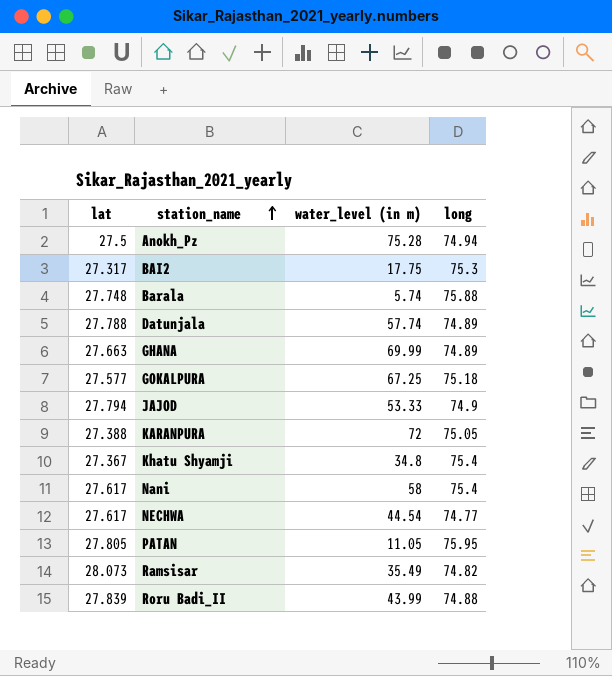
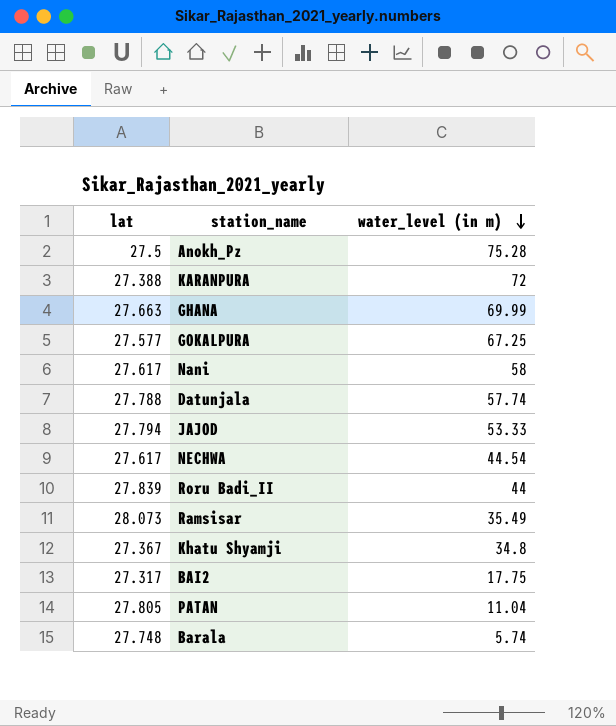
row order: station_name ascending -> water_level (in m) descending
column long | position: 4 -> none
Roru Badi_II | water_level (in m): 43.99 -> 44
PATAN | water_level (in m): 11.05 -> 11.04

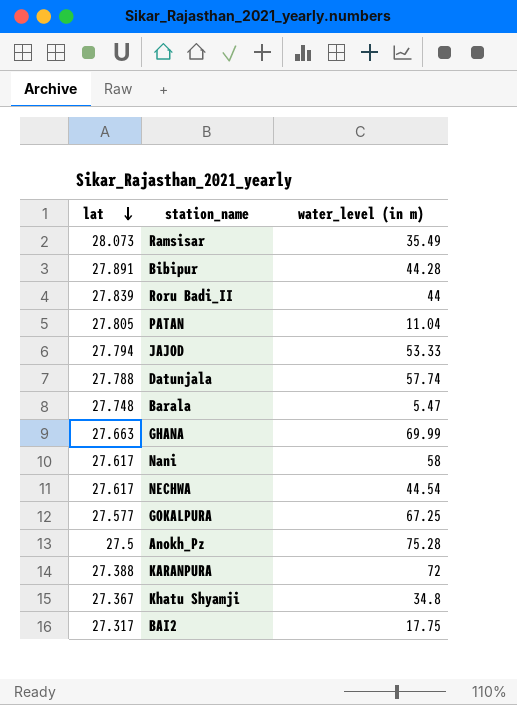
row order: water_level (in m) descending -> lat descending
row Bibipur: none -> 27.891 | 44.28
Barala | water_level (in m): 5.74 -> 5.47

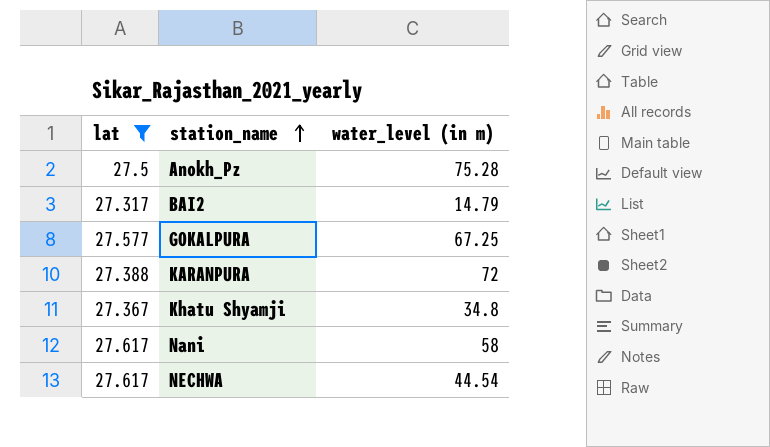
filter: none -> lat <= 27.617
row order: lat descending -> station_name ascending
BAI2 | water_level (in m): 17.75 -> 14.79

